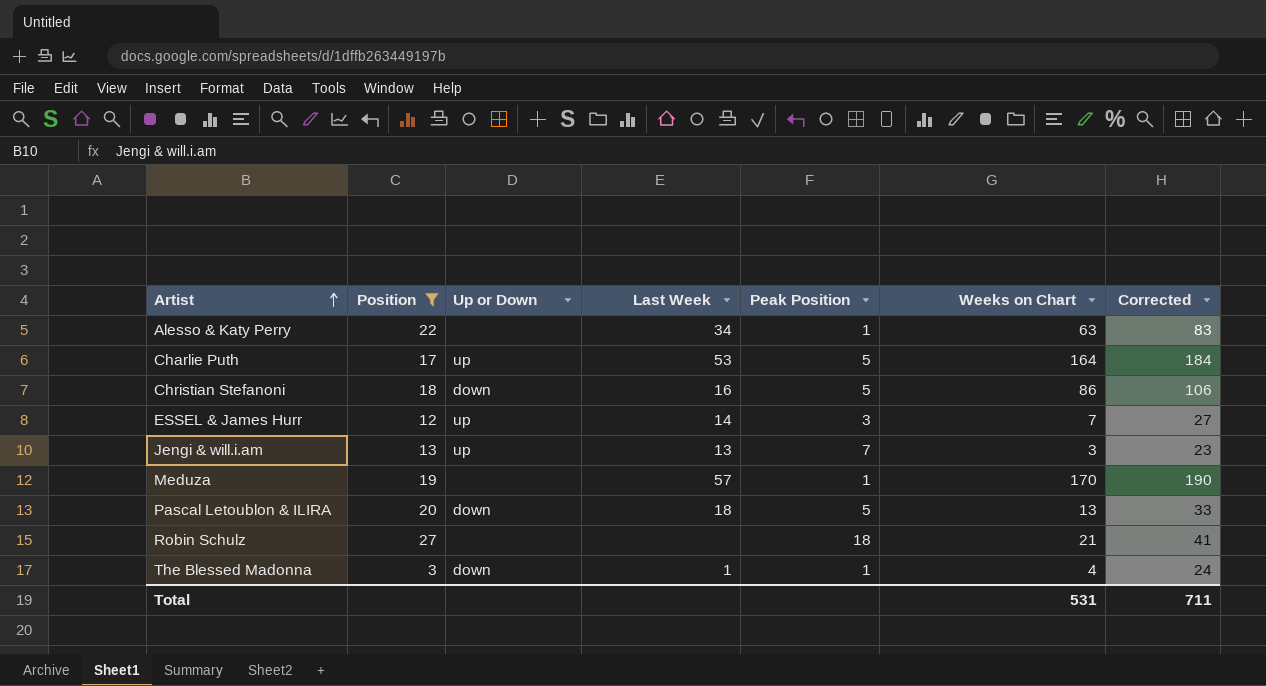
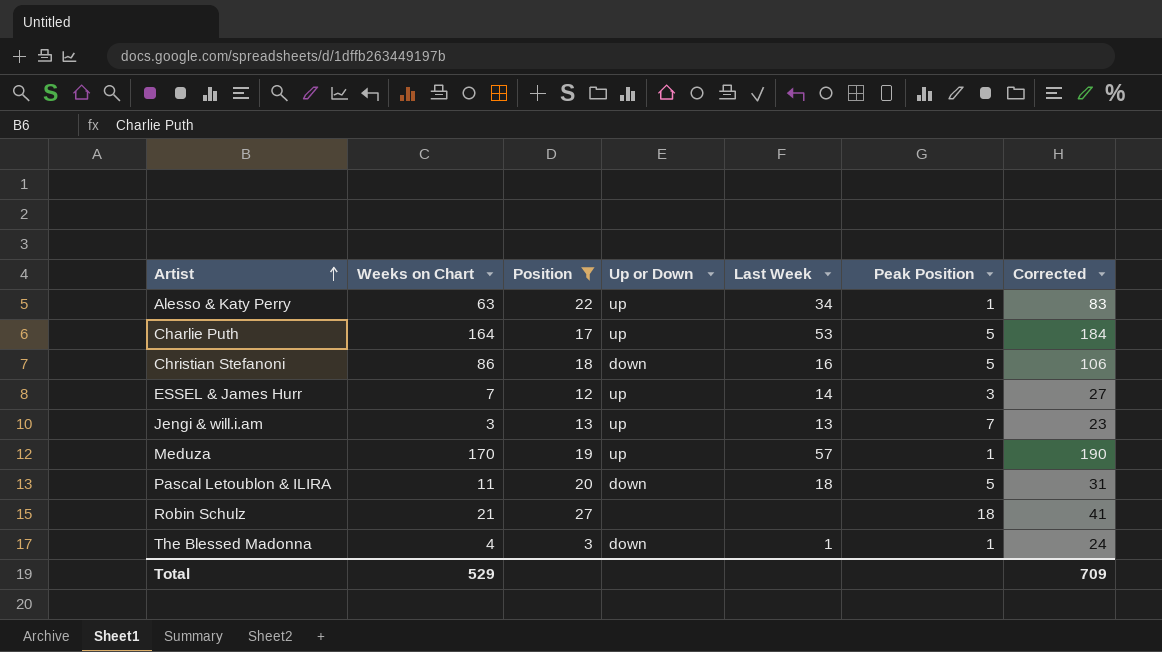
column Weeks on Chart | position: 6 -> 2
Alesso & Katy Perry | Up or Down: none -> up
Meduza | Up or Down: none -> up
Pascal Letoublon & ILIRA | Weeks on Chart: 13 -> 11
Pascal Letoublon & ILIRA | Corrected: 33 -> 31
Total | Weeks on Chart: 531 -> 529
Total | Corrected: 711 -> 709

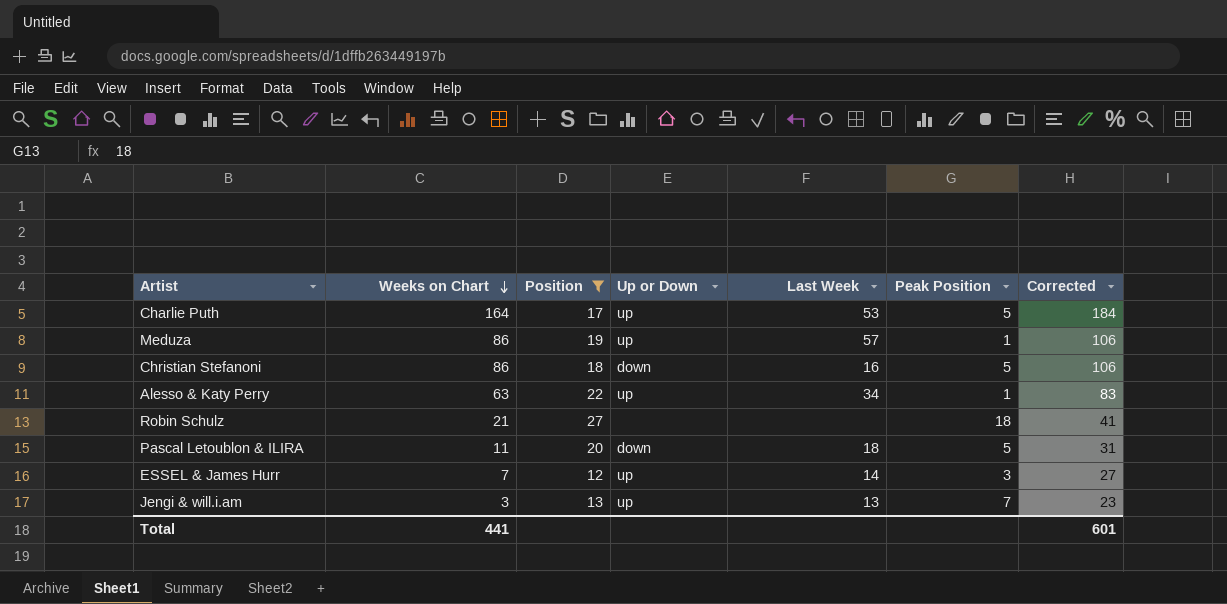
row order: Artist ascending -> Weeks on Chart descending
row The Blessed Madonna: 4 | 3 | down | 1 | 1 | 24 -> none
Meduza | Weeks on Chart: 170 -> 86
Meduza | Corrected: 190 -> 106
Total | Weeks on Chart: 529 -> 441
Total | Corrected: 709 -> 601

